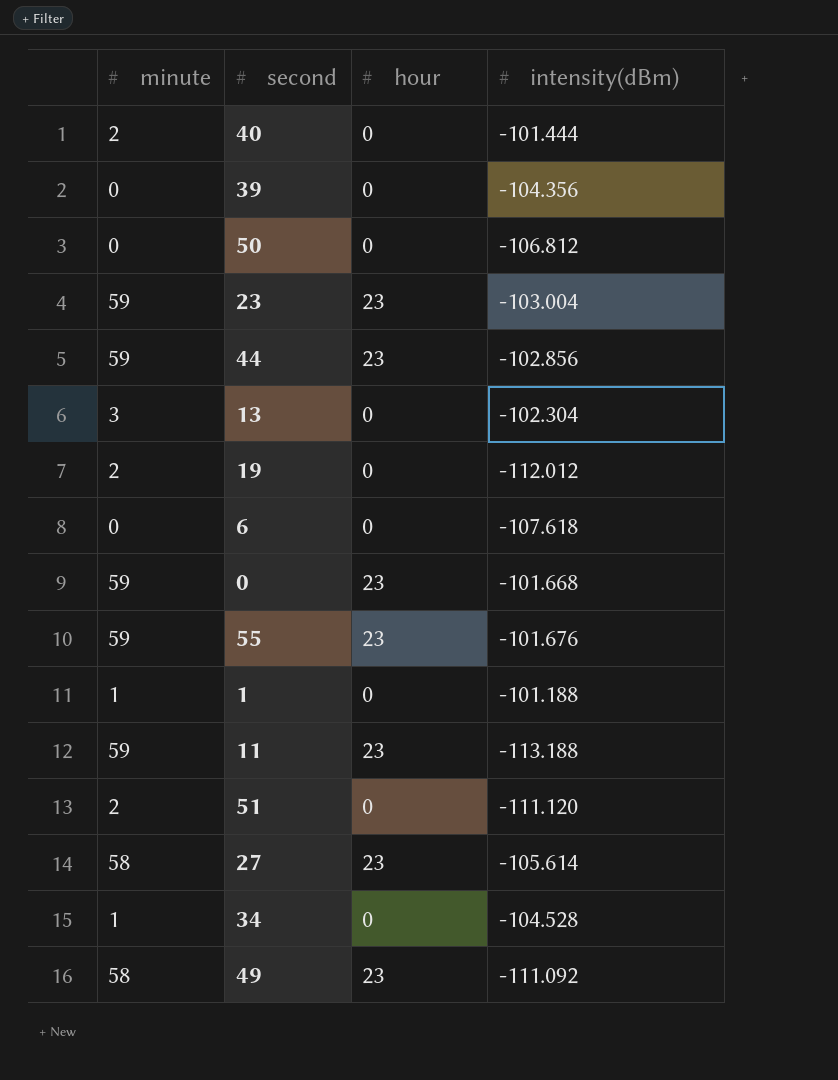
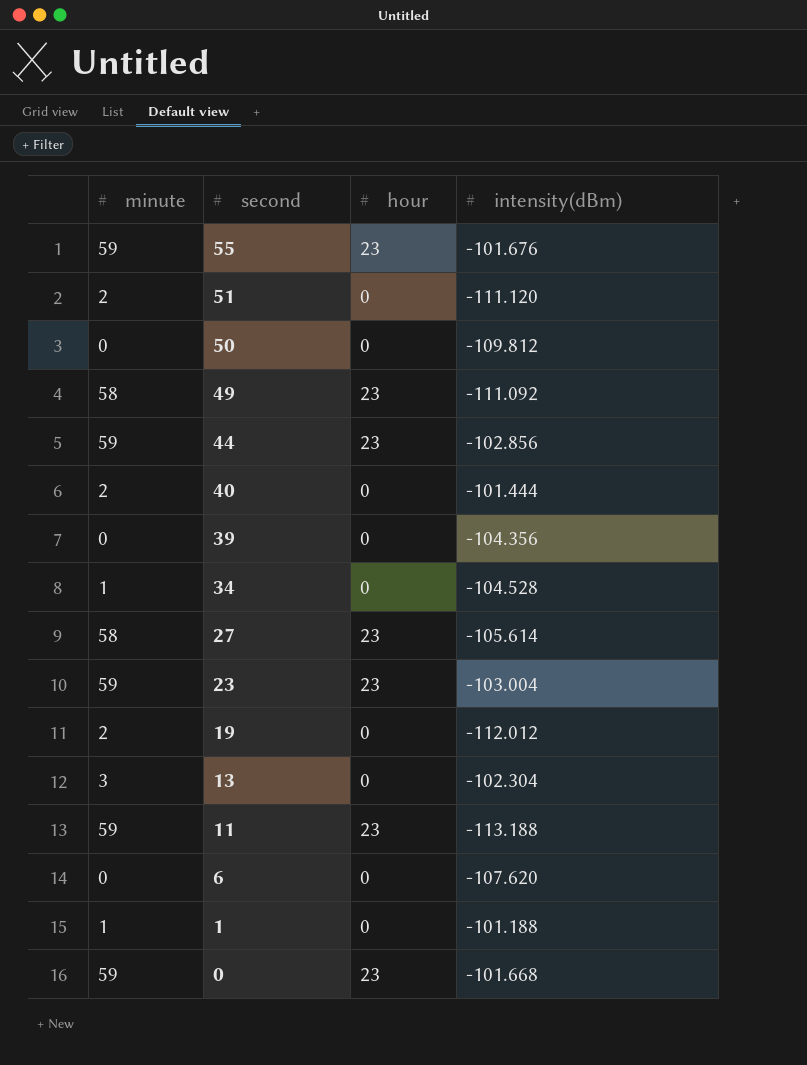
row order: none -> second descending
50 | intensity(dBm): -106.812 -> -109.812
6 | intensity(dBm): -107.618 -> -107.620

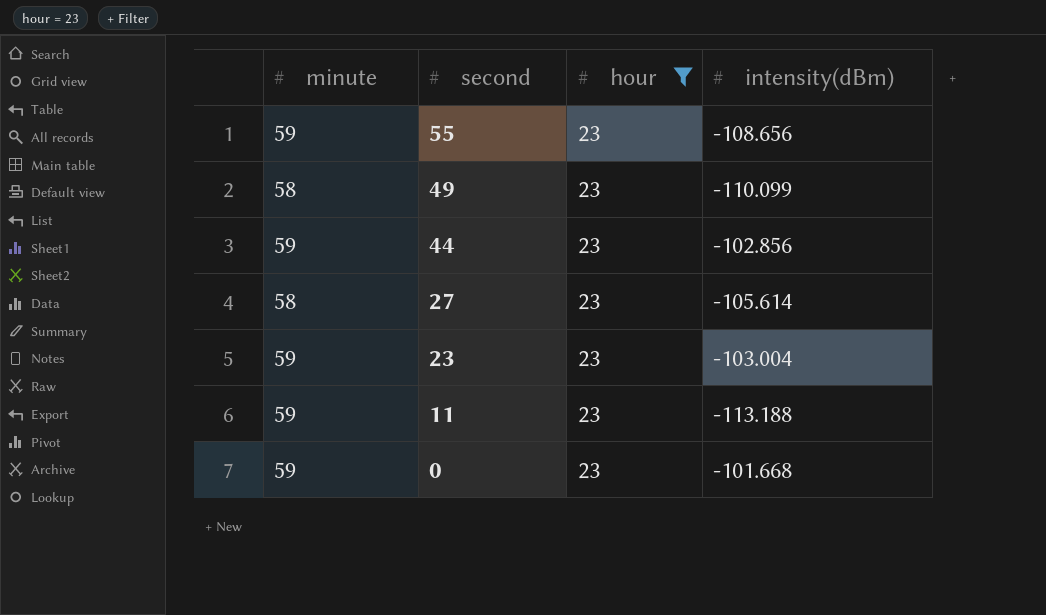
filter: none -> hour = 23
55 | intensity(dBm): -101.676 -> -108.656
49 | intensity(dBm): -111.092 -> -110.099

